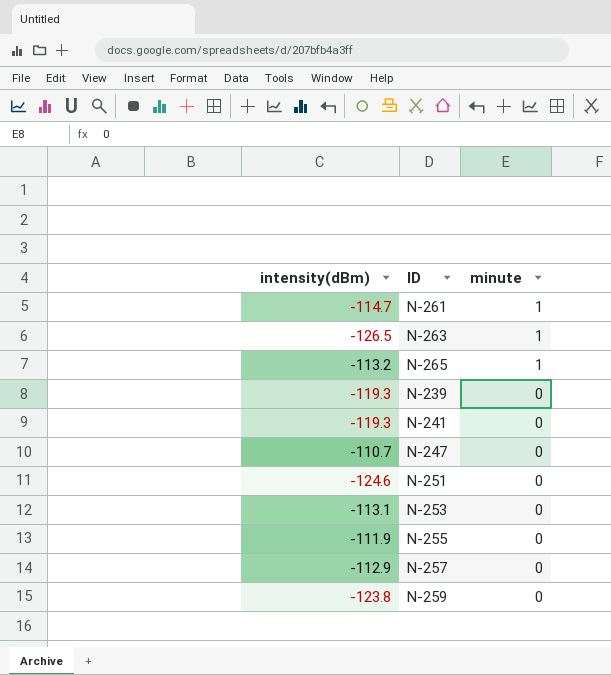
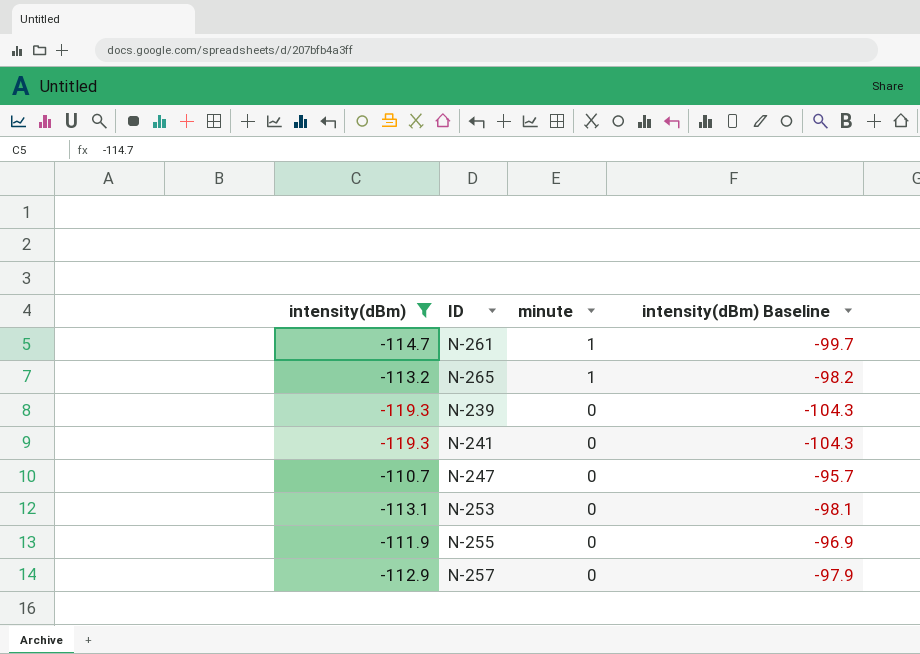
filter: none -> intensity(dBm) >= -119.3
column intensity(dBm) Baseline | formula: none -> [intensity(dBm)] + 15

